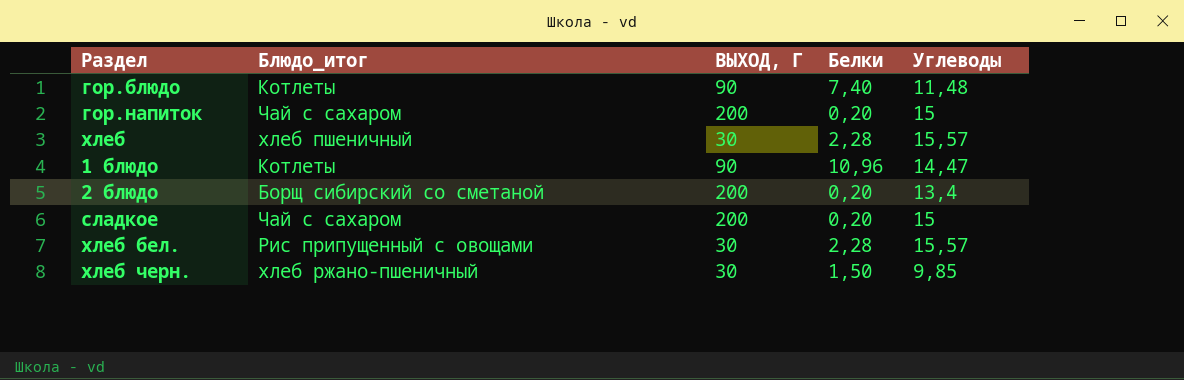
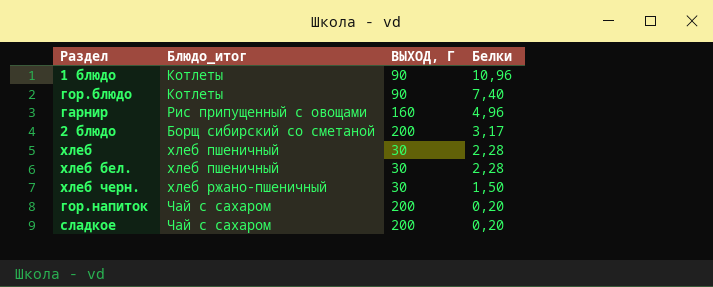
row order: none -> Белки descending
column Углеводы | position: 5 -> none
row гарнир: none -> Рис припущенный с овощами | 160 | 4,96
2 блюдо | Белки: 0,20 -> 3,17
хлеб бел. | Блюдо_итог: Рис припущенный с овощами -> хлеб пшеничный

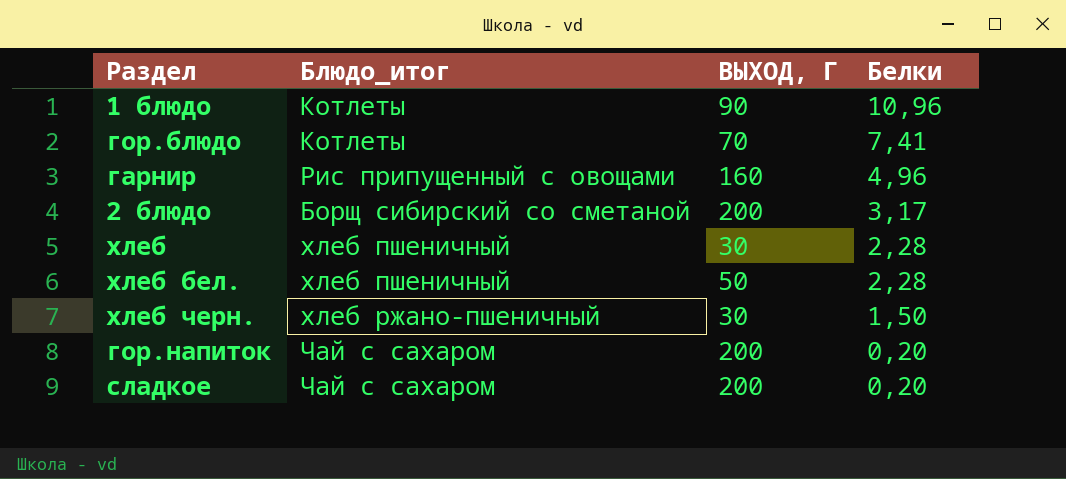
гор.блюдо | ВЫХОД, Г: 90 -> 70
гор.блюдо | Белки: 7,40 -> 7,41
хлеб бел. | ВЫХОД, Г: 30 -> 50

